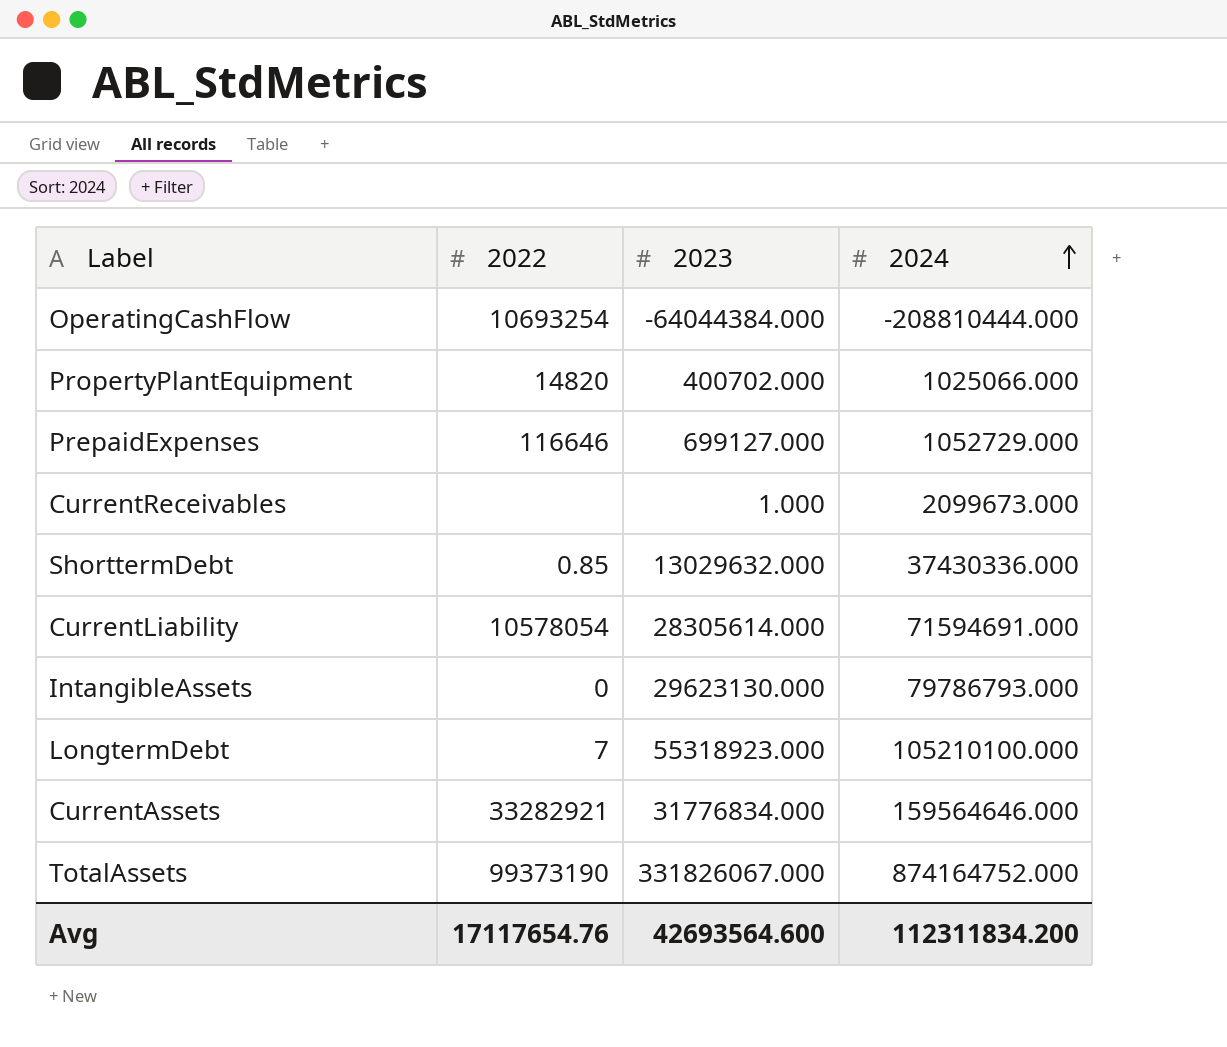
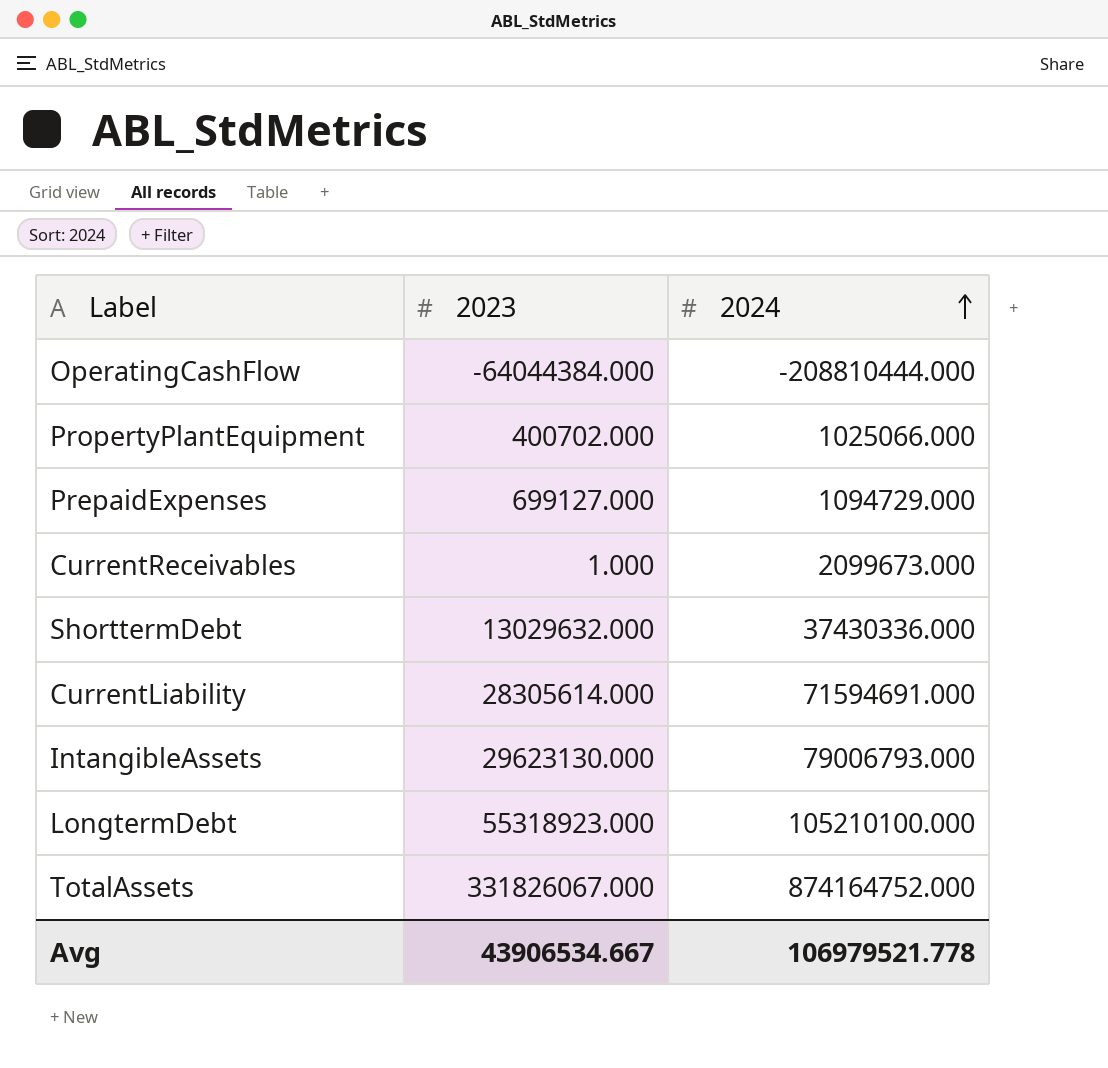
column 2022 | position: 2 -> none
row CurrentAssets: 33282921 | 31776834.000 | 159564646.000 -> none
PrepaidExpenses | 2024: 1052729.000 -> 1094729.000
IntangibleAssets | 2024: 79786793.000 -> 79006793.000
Avg | 2023: 42693564.600 -> 43906534.667
Avg | 2024: 112311834.200 -> 106979521.778

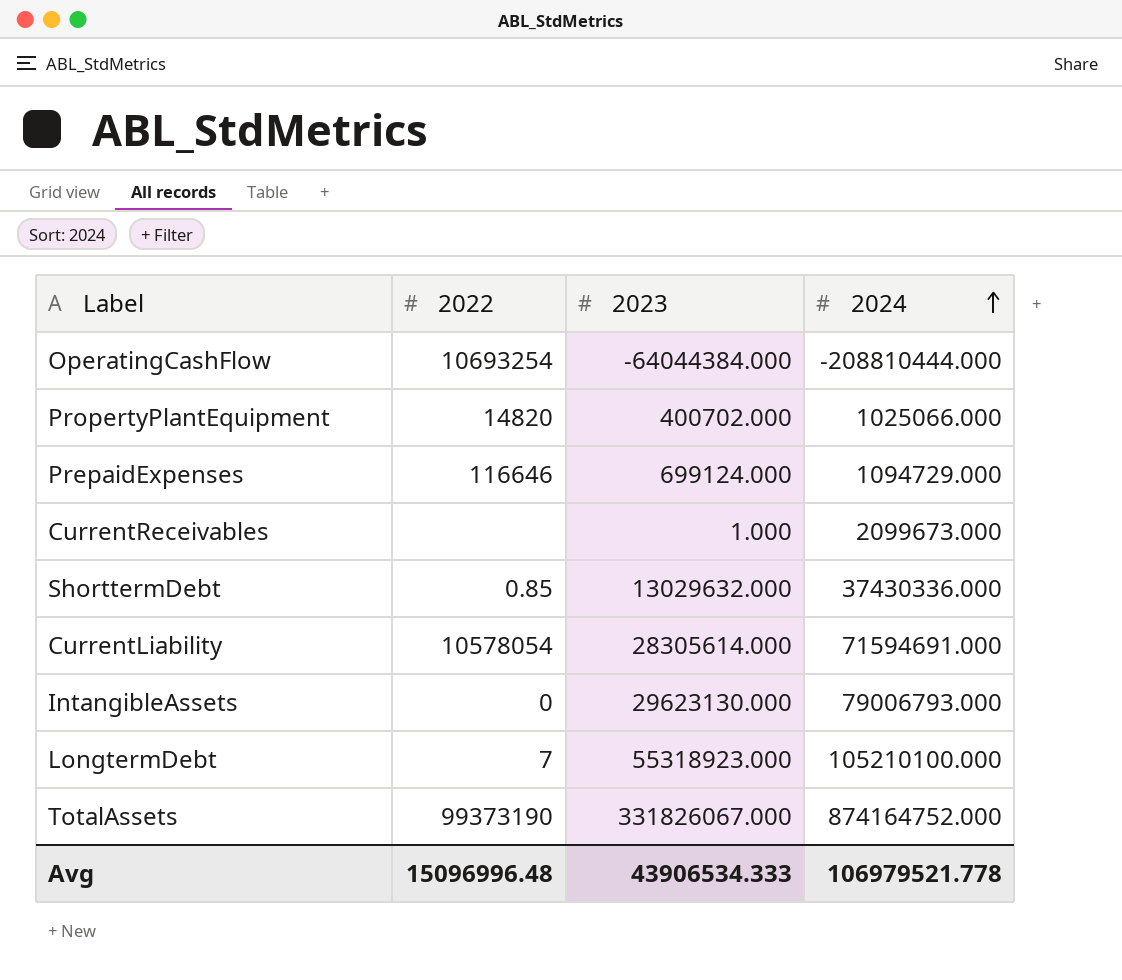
column 2022 | position: none -> 2
PrepaidExpenses | 2023: 699127.000 -> 699124.000
Avg | 2023: 43906534.667 -> 43906534.333

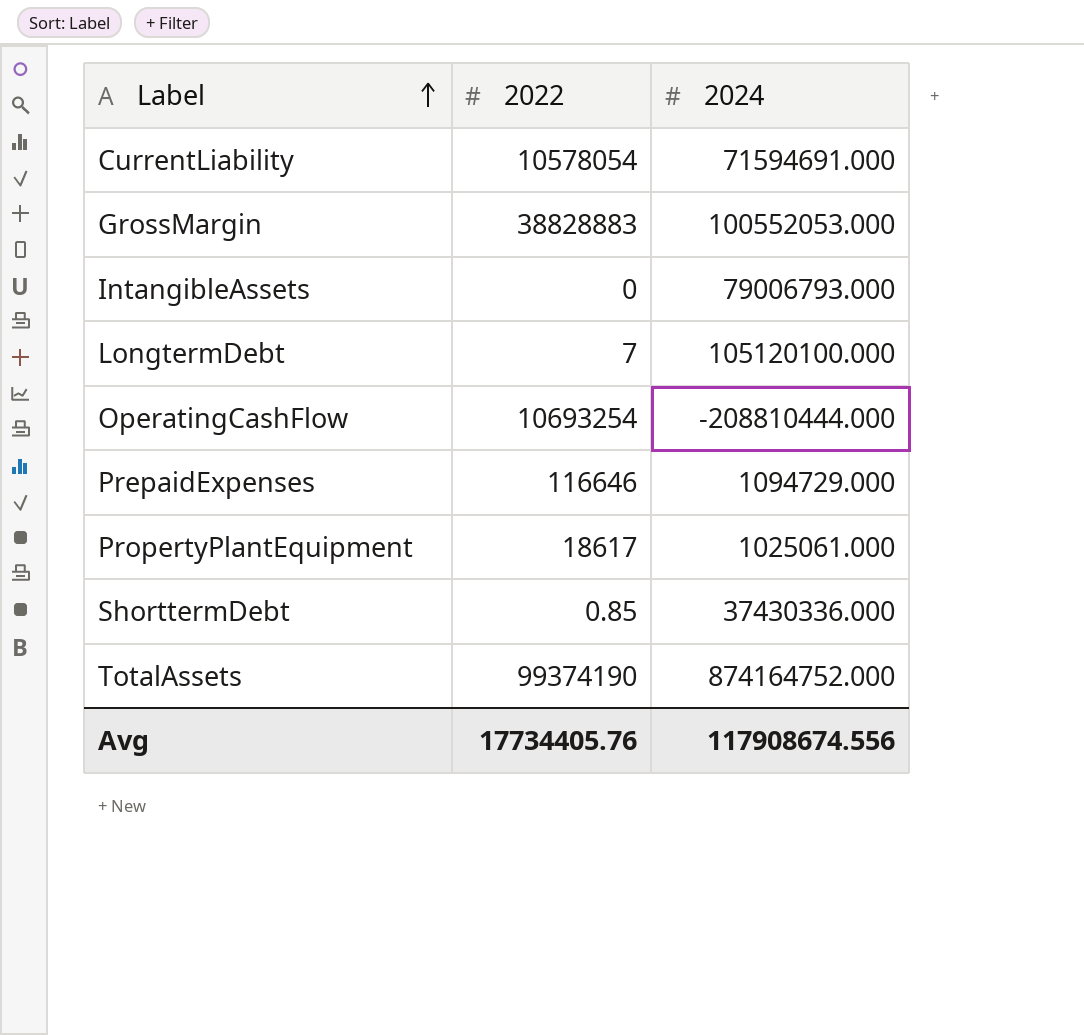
row order: 2024 ascending -> Label ascending
column 2023 | position: 3 -> none
row CurrentReceivables: none | 1.000 | 2099673.000 -> none
row GrossMargin: none -> 38828883 | 100552053.000
LongtermDebt | 2024: 105210100.000 -> 105120100.000
PropertyPlantEquipment | 2022: 14820 -> 18617
PropertyPlantEquipment | 2024: 1025066.000 -> 1025061.000
TotalAssets | 2022: 99373190 -> 99374190
Avg | 2022: 15096996.48 -> 17734405.76
Avg | 2024: 106979521.778 -> 117908674.556

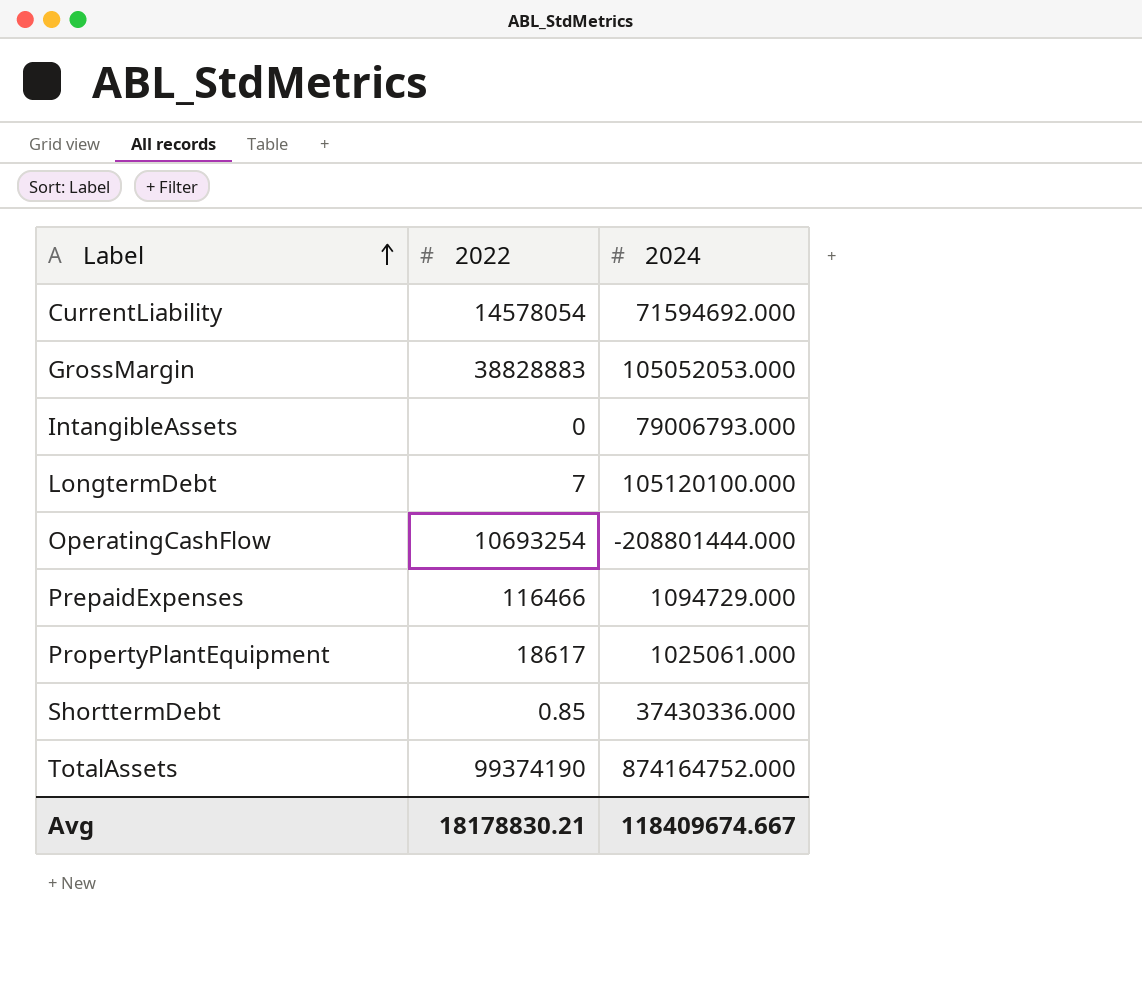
CurrentLiability | 2022: 10578054 -> 14578054
CurrentLiability | 2024: 71594691.000 -> 71594692.000
GrossMargin | 2024: 100552053.000 -> 105052053.000
OperatingCashFlow | 2024: -208810444.000 -> -208801444.000
PrepaidExpenses | 2022: 116646 -> 116466
Avg | 2022: 17734405.76 -> 18178830.21
Avg | 2024: 117908674.556 -> 118409674.667

